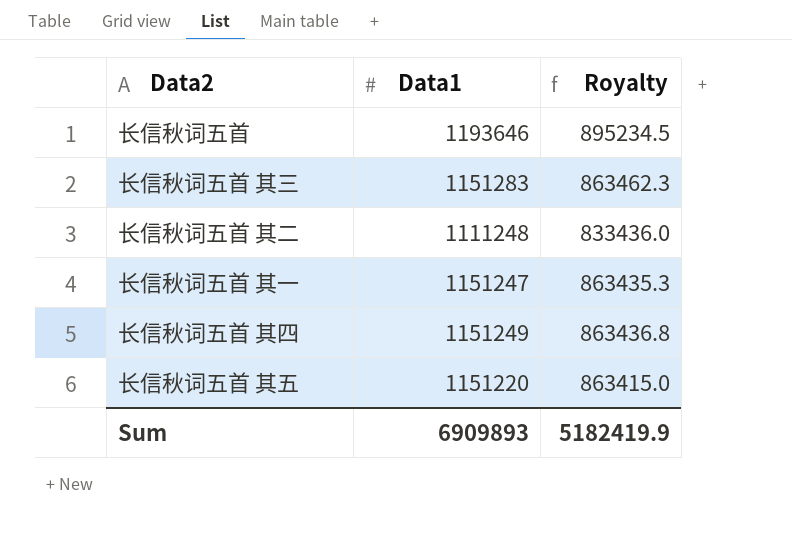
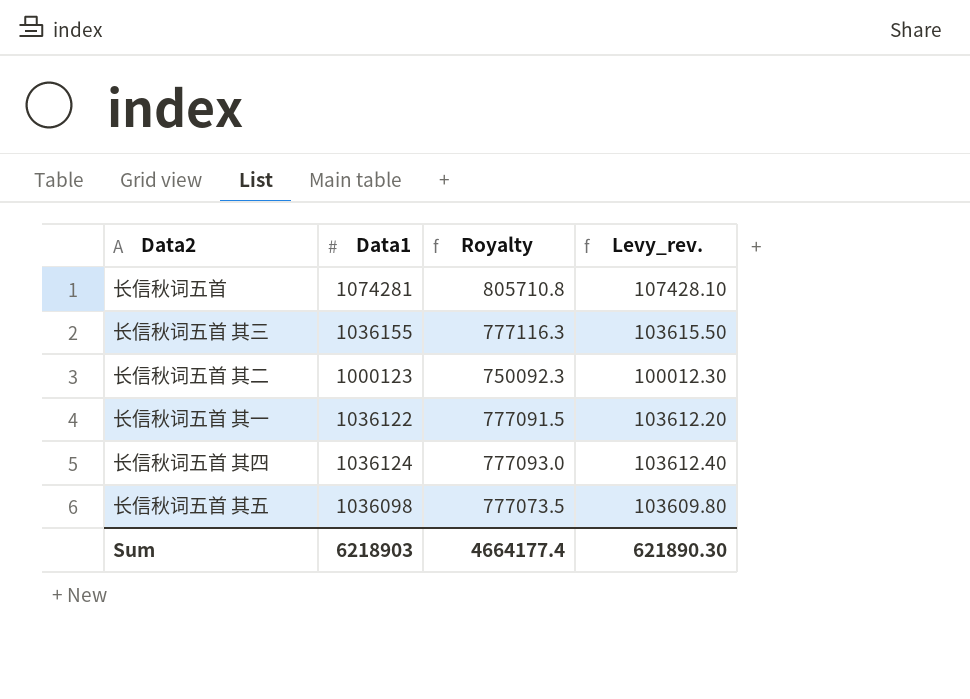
column Levy_rev. | formula: none -> [Data1] * 0.1
长信秋词五首 | Data1: 1193646 -> 1074281
长信秋词五首 | Royalty: 895234.5 -> 805710.8
长信秋词五首 其三 | Data1: 1151283 -> 1036155
长信秋词五首 其三 | Royalty: 863462.3 -> 777116.3
长信秋词五首 其二 | Data1: 1111248 -> 1000123
长信秋词五首 其二 | Royalty: 833436.0 -> 750092.3
长信秋词五首 其一 | Data1: 1151247 -> 1036122
长信秋词五首 其一 | Royalty: 863435.3 -> 777091.5
长信秋词五首 其四 | Data1: 1151249 -> 1036124
长信秋词五首 其四 | Royalty: 863436.8 -> 777093.0
长信秋词五首 其五 | Data1: 1151220 -> 1036098
长信秋词五首 其五 | Royalty: 863415.0 -> 777073.5
Sum | Data1: 6909893 -> 6218903
Sum | Royalty: 5182419.9 -> 4664177.4

